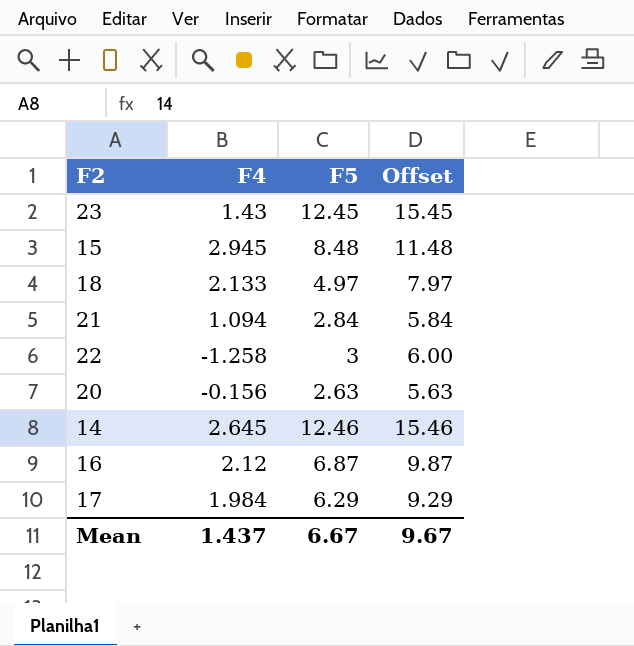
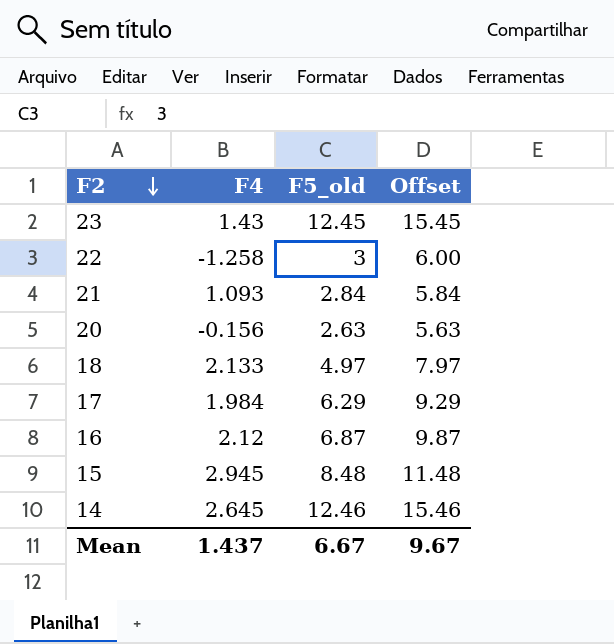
row order: none -> F2 descending
column name: F5 -> F5_old
21 | F4: 1.094 -> 1.093

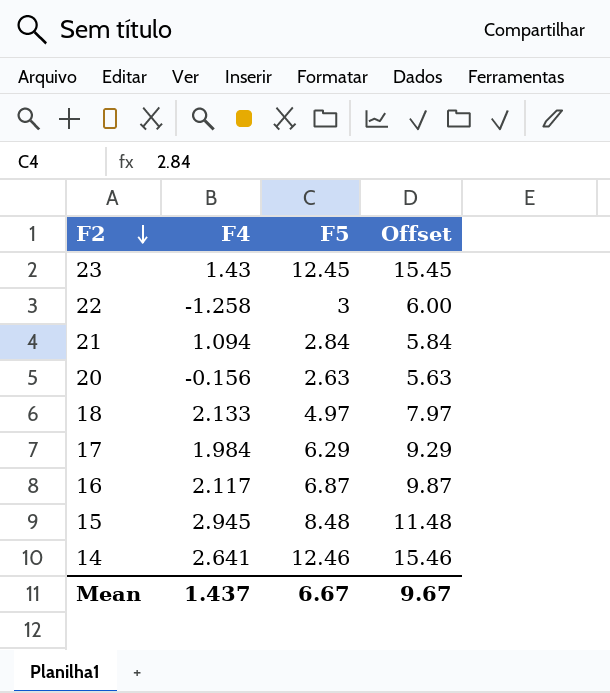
column name: F5_old -> F5
21 | F4: 1.093 -> 1.094
16 | F4: 2.12 -> 2.117
14 | F4: 2.645 -> 2.641

